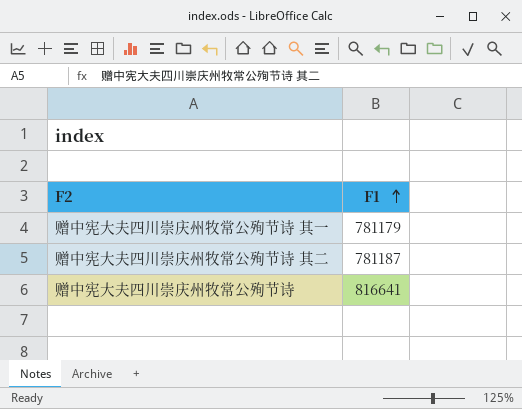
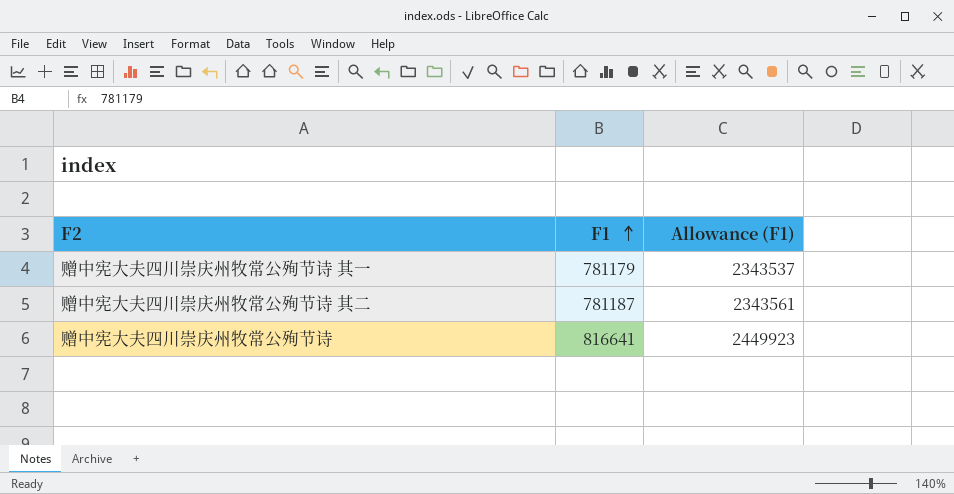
column Allowance (F1) | formula: none -> [F1] * 3

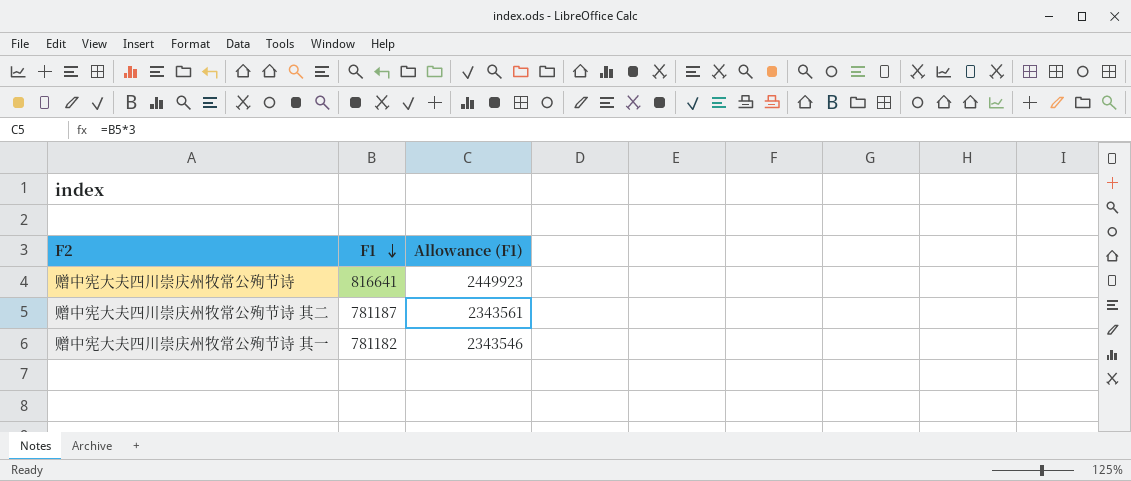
row order: F1 ascending -> F1 descending
赠中宪大夫四川崇庆州牧常公殉节诗 其一 | F1: 781179 -> 781182
赠中宪大夫四川崇庆州牧常公殉节诗 其一 | Allowance (F1): 2343537 -> 2343546

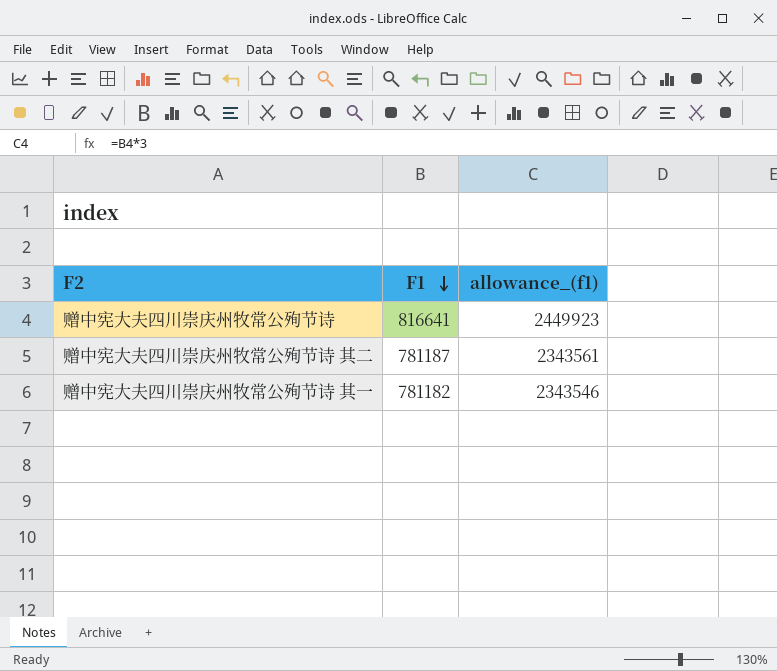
column name: Allowance (F1) -> allowance_(f1)

